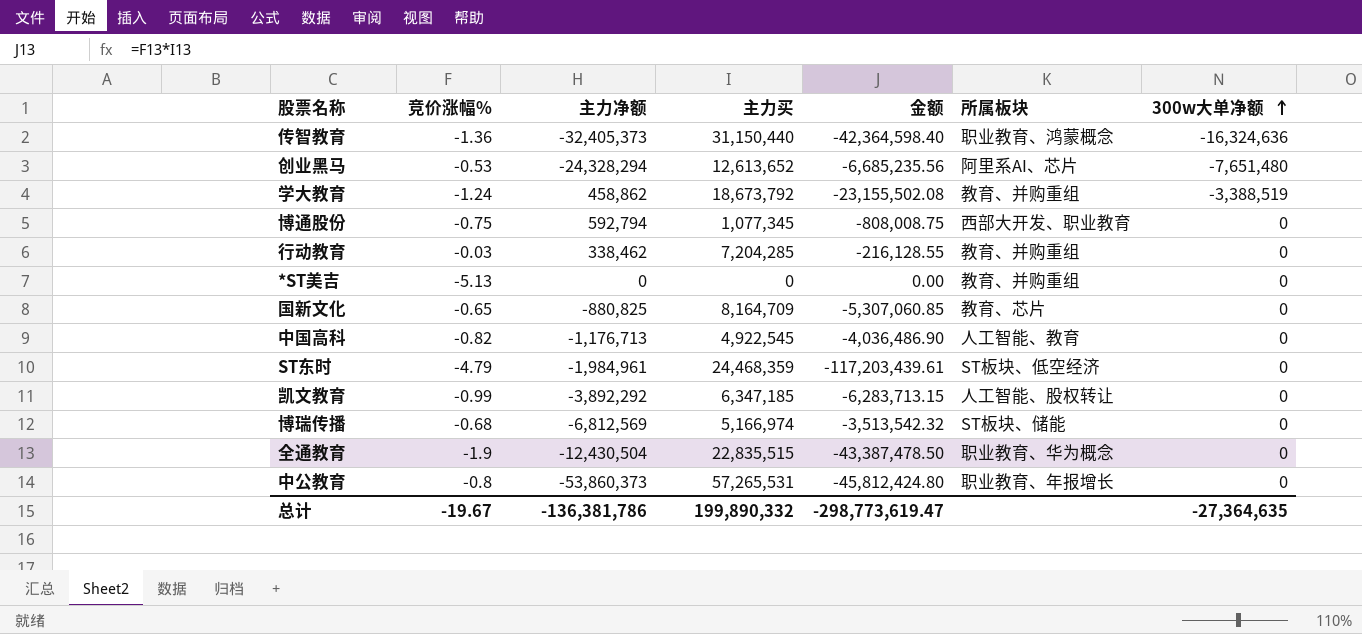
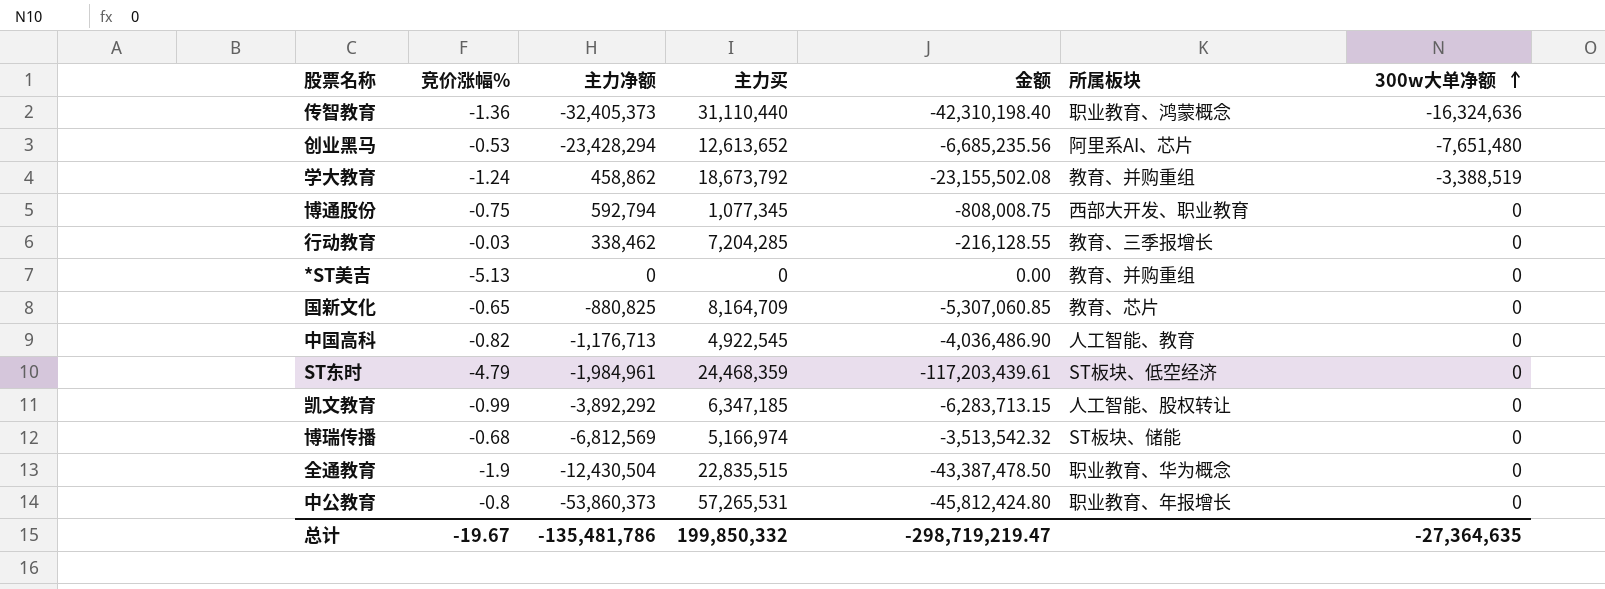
传智教育 | 主力买: 31,150,440 -> 31,110,440
传智教育 | 金额: -42,364,598.40 -> -42,310,198.40
创业黑马 | 主力净额: -24,328,294 -> -23,428,294
行动教育 | 所属板块: 教育、并购重组 -> 教育、三季报增长
总计 | 主力净额: -136,381,786 -> -135,481,786
总计 | 主力买: 199,890,332 -> 199,850,332
总计 | 金额: -298,773,619.47 -> -298,719,219.47

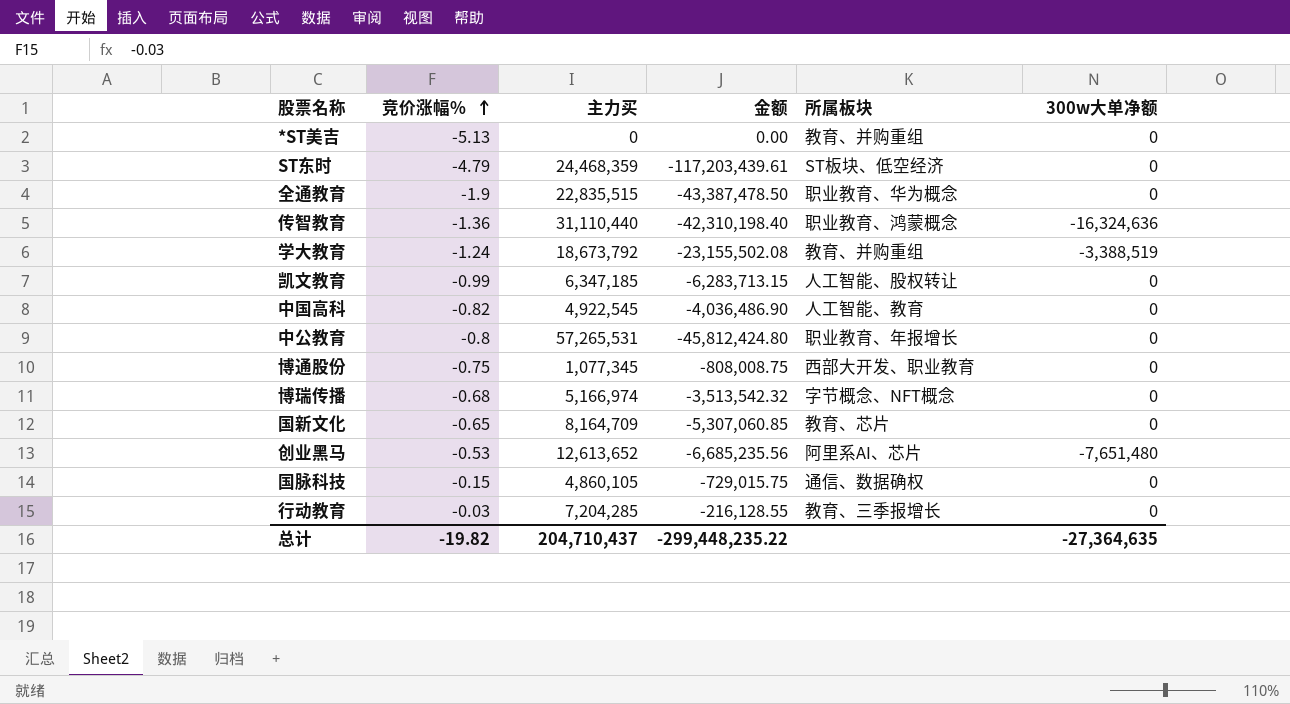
row order: 300w大单净额 ascending -> 竞价涨幅% ascending
column 主力净额 | position: 3 -> none
博瑞传播 | 所属板块: ST板块、储能 -> 字节概念、NFT概念
row 国脉科技: none -> -0.15 | 4,860,105 | -729,015.75 | 通信、数据确权 | 0
总计 | 竞价涨幅%: -19.67 -> -19.82
总计 | 主力买: 199,850,332 -> 204,710,437
总计 | 金额: -298,719,219.47 -> -299,448,235.22

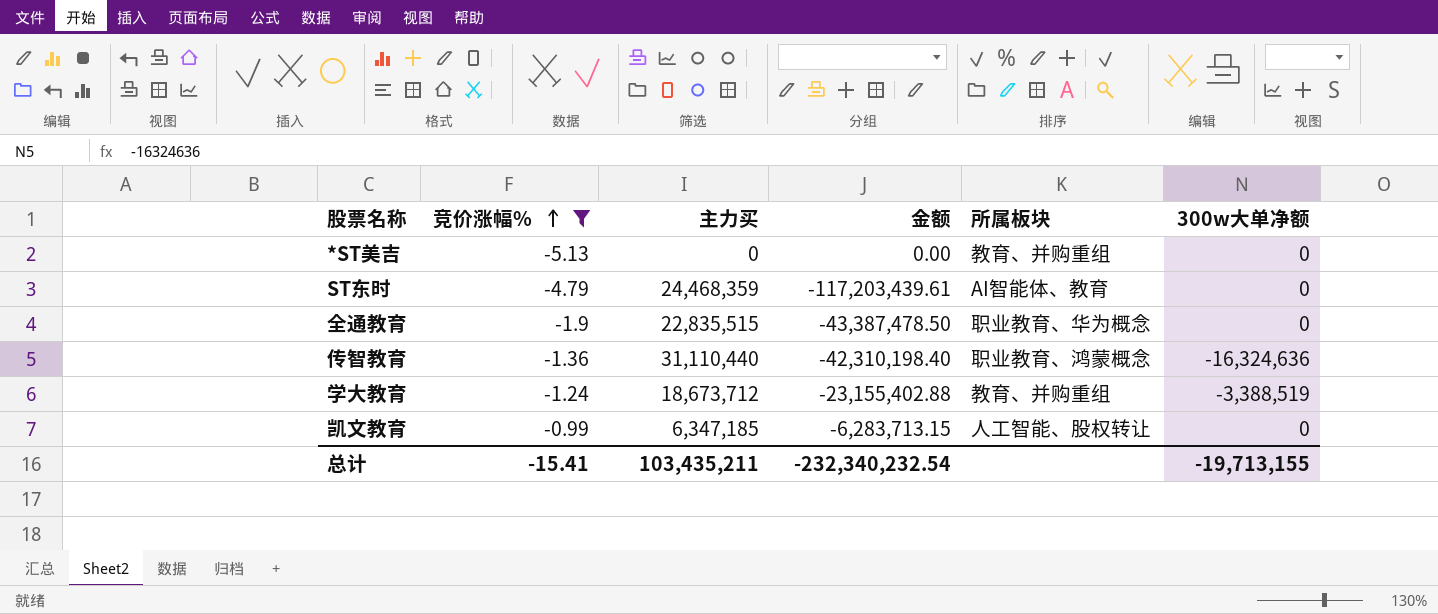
filter: none -> 竞价涨幅% <= -0.99
ST东时 | 所属板块: ST板块、低空经济 -> AI智能体、教育
学大教育 | 主力买: 18,673,792 -> 18,673,712
学大教育 | 金额: -23,155,502.08 -> -23,155,402.88
总计 | 竞价涨幅%: -19.82 -> -15.41
总计 | 主力买: 204,710,437 -> 103,435,211
总计 | 金额: -299,448,235.22 -> -232,340,232.54
总计 | 300w大单净额: -27,364,635 -> -19,713,155

